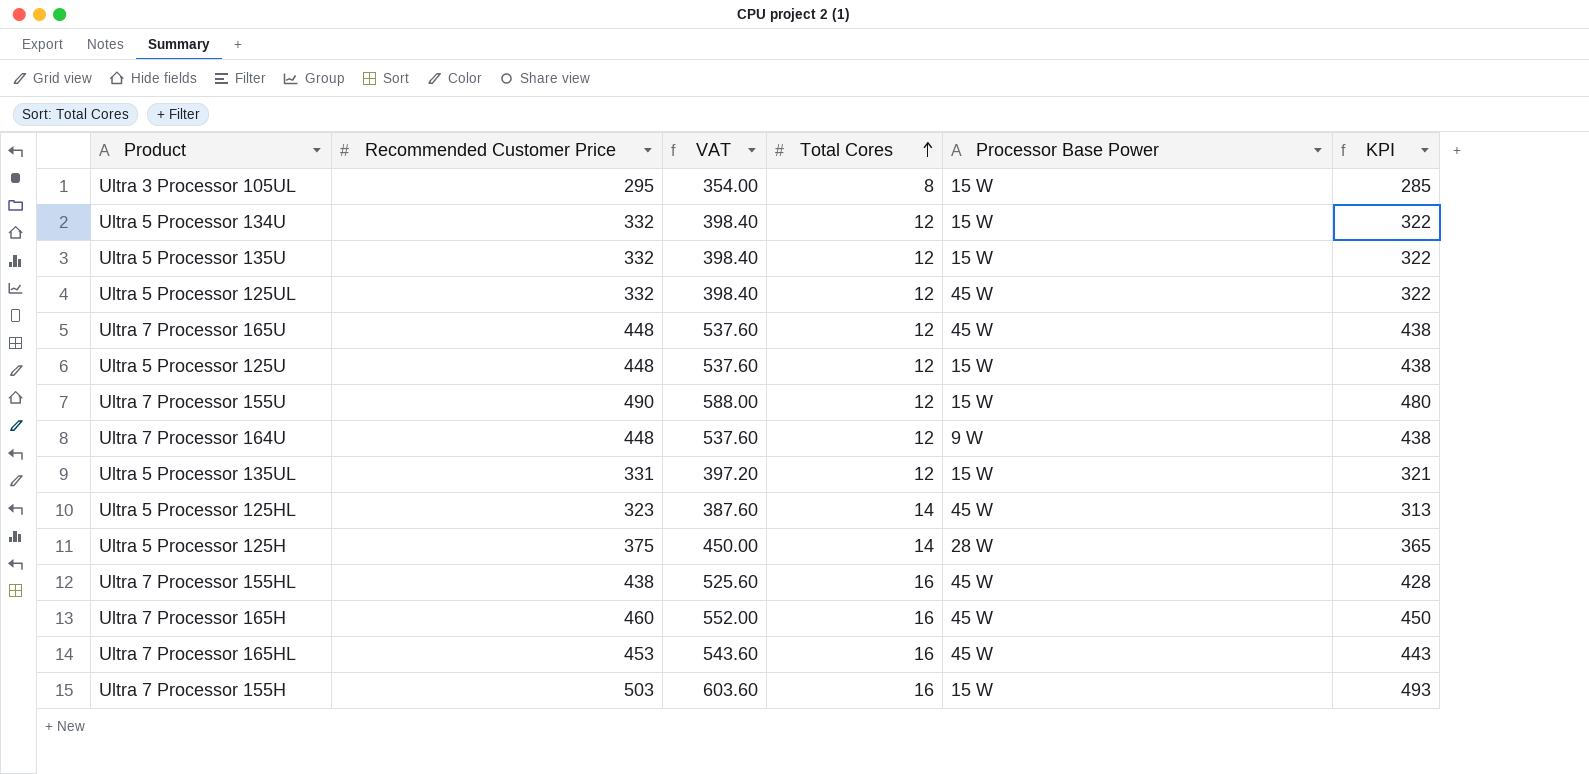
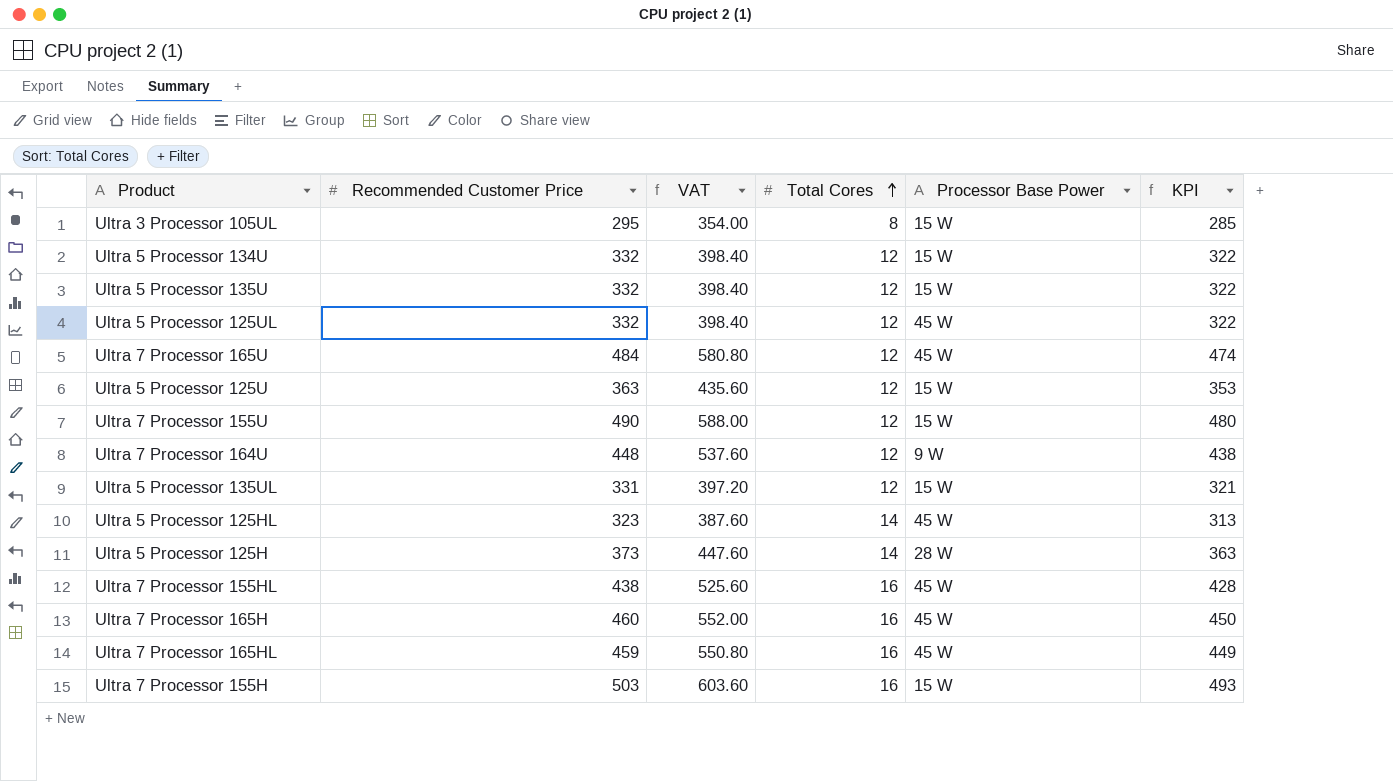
Ultra 7 Processor 165U | Recommended Customer Price: 448 -> 484
Ultra 7 Processor 165U | VAT: 537.60 -> 580.80
Ultra 7 Processor 165U | KPI: 438 -> 474
Ultra 5 Processor 125U | Recommended Customer Price: 448 -> 363
Ultra 5 Processor 125U | VAT: 537.60 -> 435.60
Ultra 5 Processor 125U | KPI: 438 -> 353
Ultra 5 Processor 125H | Recommended Customer Price: 375 -> 373
Ultra 5 Processor 125H | VAT: 450.00 -> 447.60
Ultra 5 Processor 125H | KPI: 365 -> 363
Ultra 7 Processor 165HL | Recommended Customer Price: 453 -> 459
Ultra 7 Processor 165HL | VAT: 543.60 -> 550.80
Ultra 7 Processor 165HL | KPI: 443 -> 449

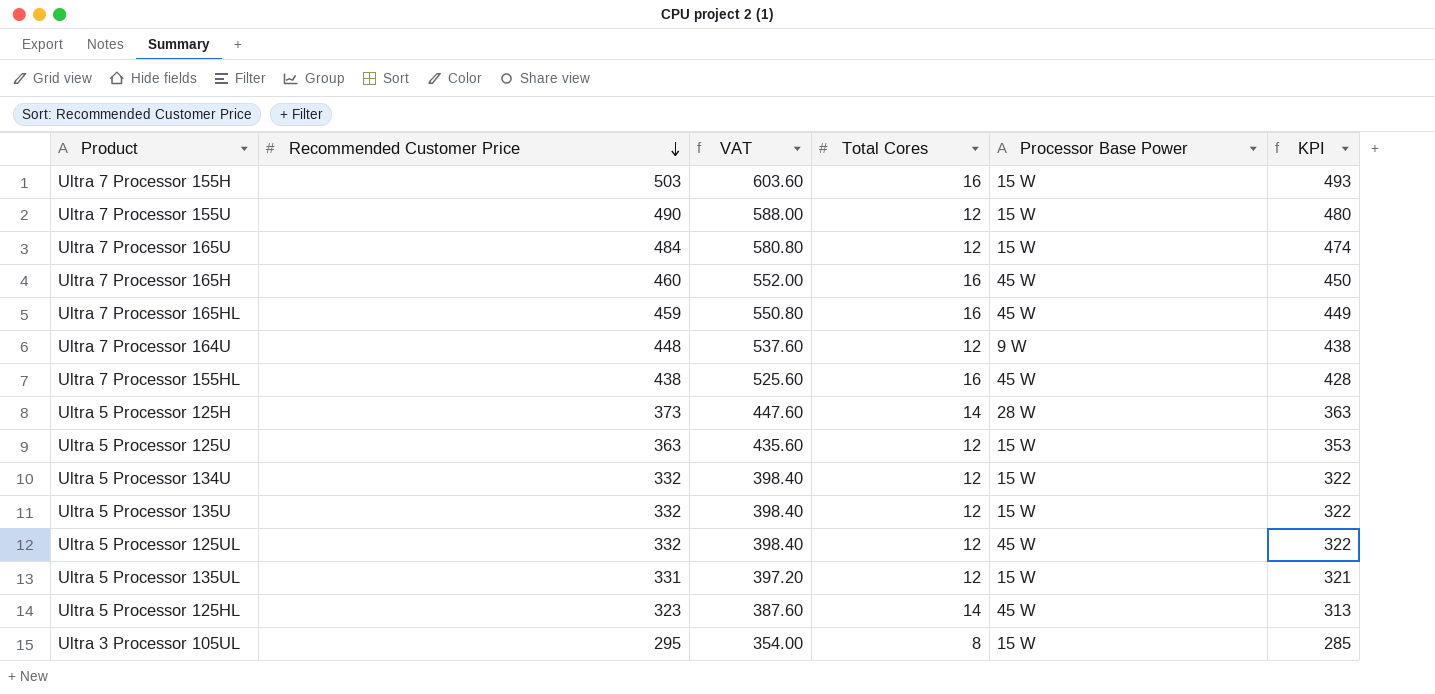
row order: Total Cores ascending -> Recommended Customer Price descending
Ultra 7 Processor 165U | Processor Base Power: 45 W -> 15 W

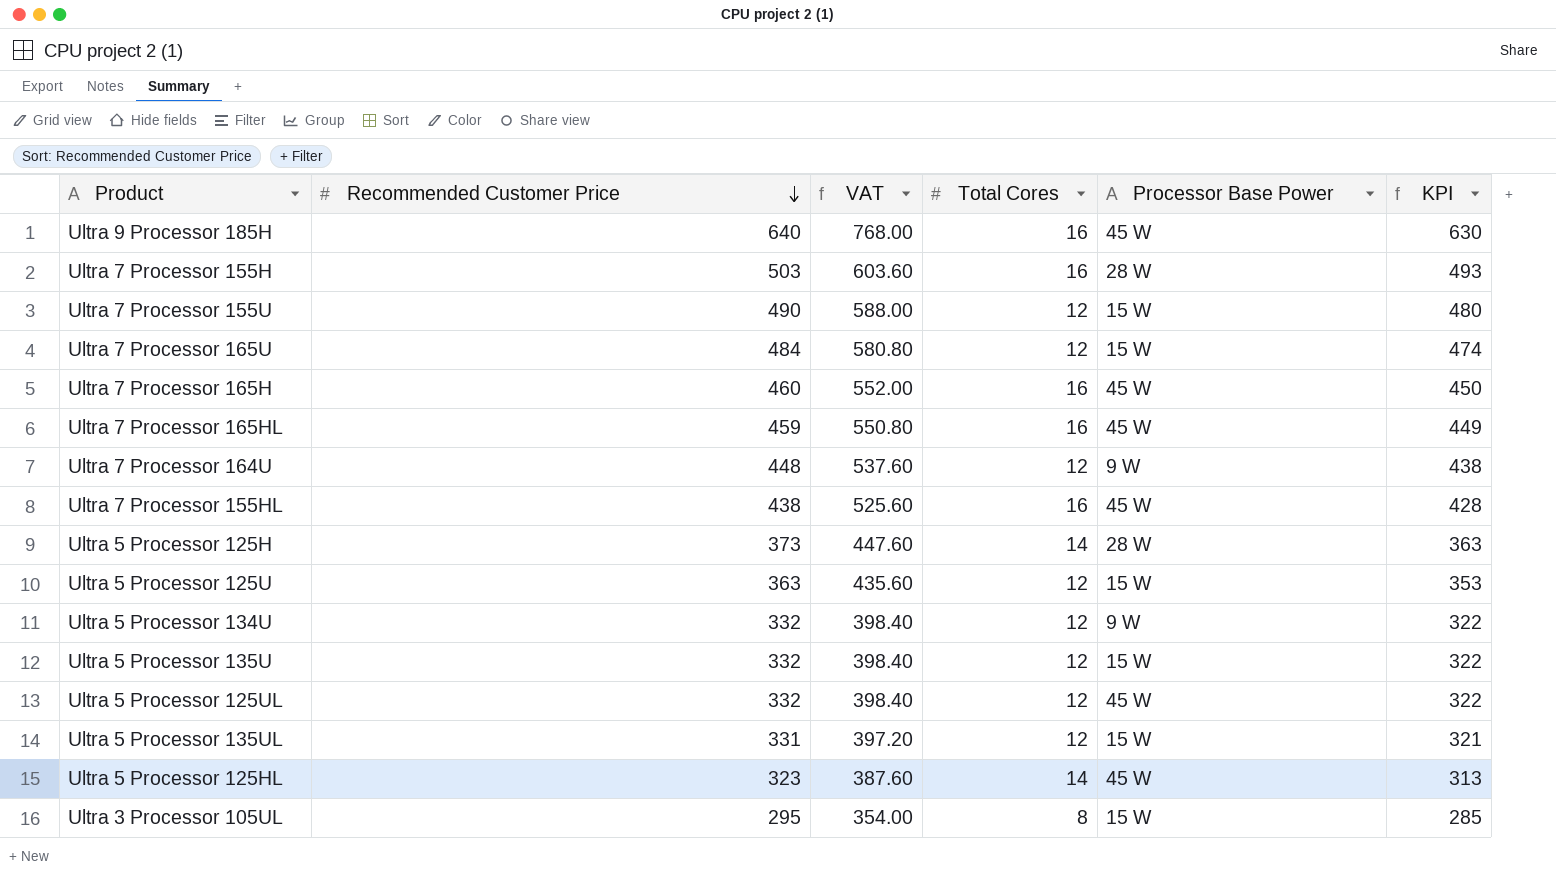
row Ultra 9 Processor 185H: none -> 640 | 768.00 | 16 | 45 W | 630
Ultra 7 Processor 155H | Processor Base Power: 15 W -> 28 W
Ultra 5 Processor 134U | Processor Base Power: 15 W -> 9 W

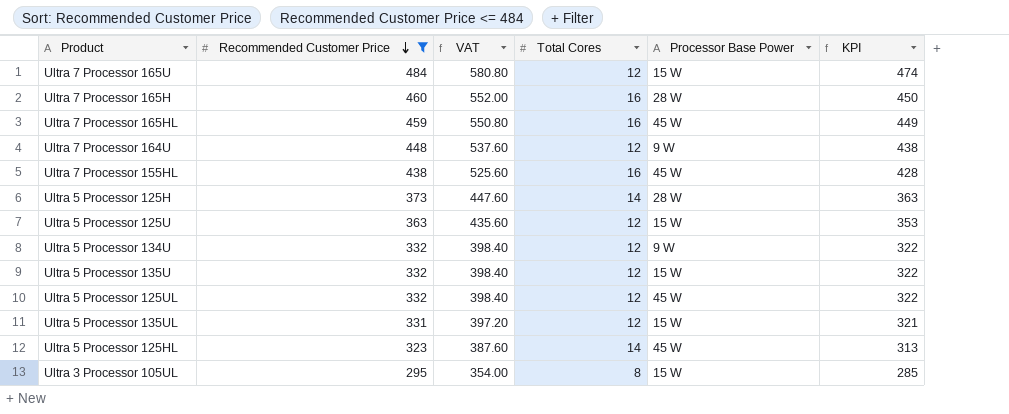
filter: none -> Recommended Customer Price <= 484
Ultra 7 Processor 165H | Processor Base Power: 45 W -> 28 W

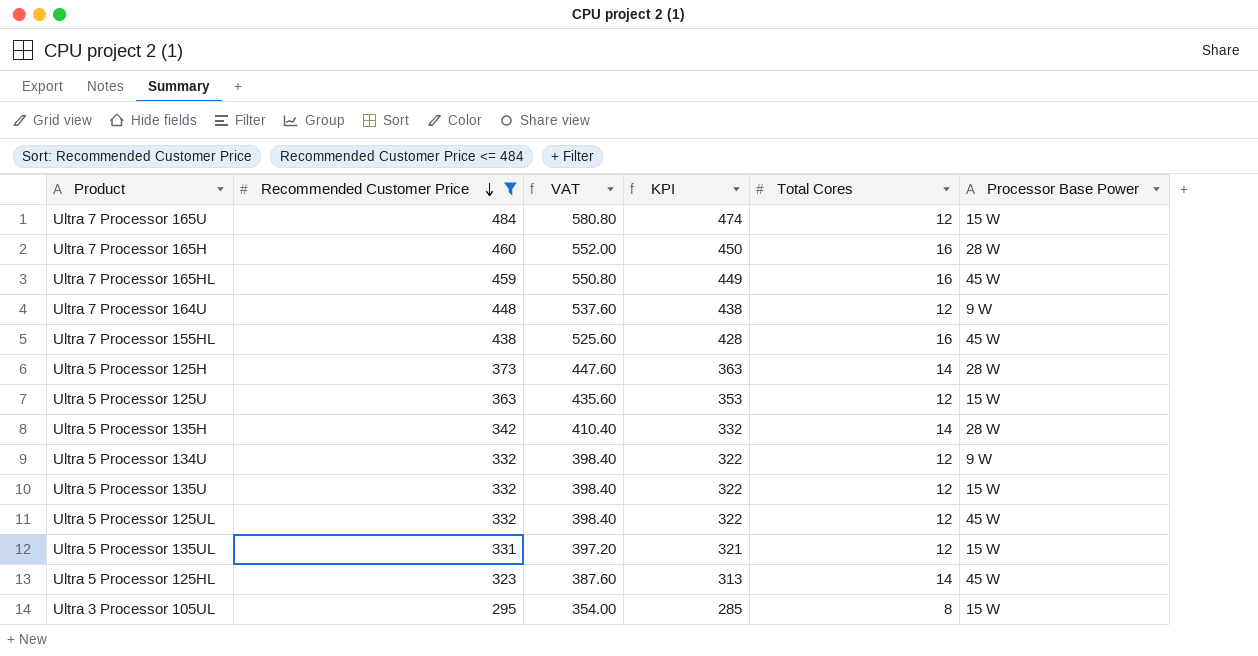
column KPI | position: 6 -> 4
row Ultra 5 Processor 135H: none -> 342 | 410.40 | 332 | 14 | 28 W

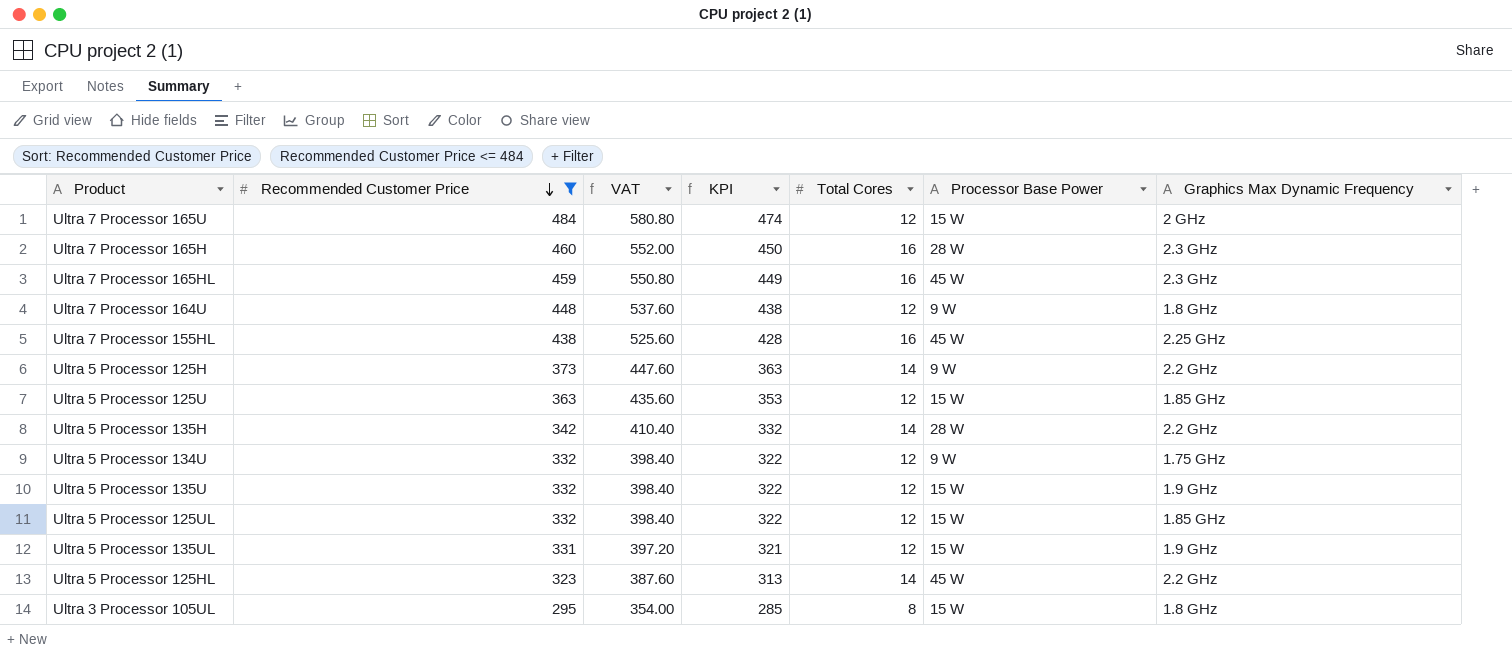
column Graphics Max Dynamic Frequency | position: none -> 7
Ultra 5 Processor 125H | Processor Base Power: 28 W -> 9 W
Ultra 5 Processor 125UL | Processor Base Power: 45 W -> 15 W

